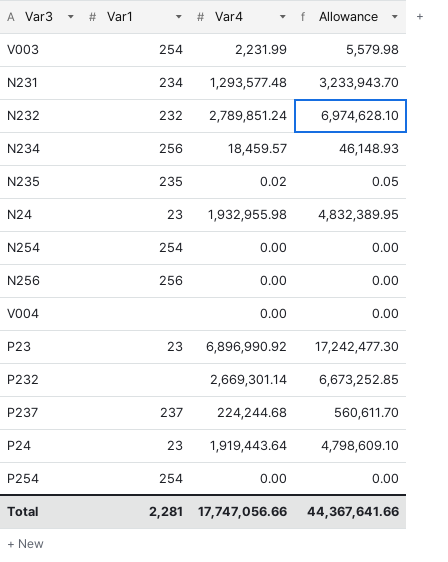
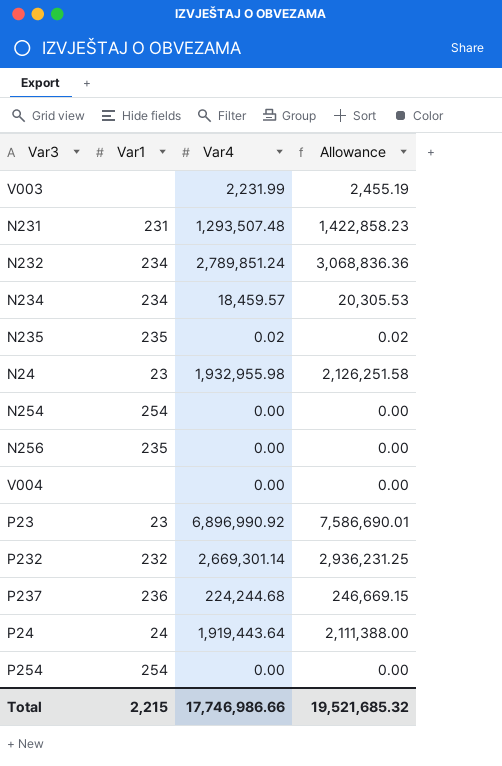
column Allowance | formula: [Var4] * 2.5 -> [Var4] * 1.1
V003 | Var1: 254 -> none
N231 | Var1: 234 -> 231
N231 | Var4: 1,293,577.48 -> 1,293,507.48
N232 | Var1: 232 -> 234
N234 | Var1: 256 -> 234
N256 | Var1: 256 -> 235
P232 | Var1: none -> 232
P237 | Var1: 237 -> 236
P24 | Var1: 23 -> 24
Total | Var1: 2,281 -> 2,215
Total | Var4: 17,747,056.66 -> 17,746,986.66
Total | Allowance: 44,367,641.66 -> 19,521,685.32

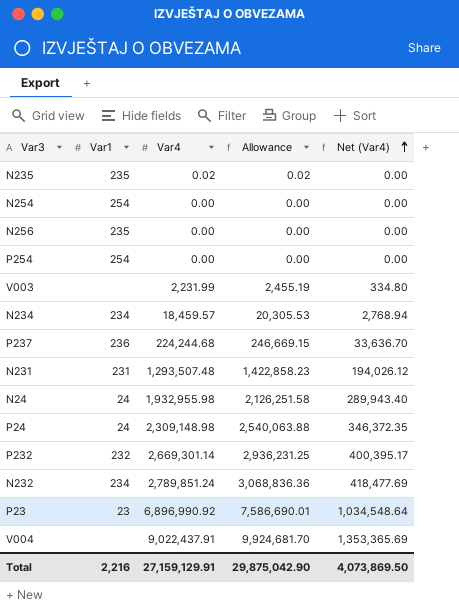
row order: none -> Net (Var4) ascending
column Net (Var4) | formula: none -> [Var4] * 0.15
N24 | Var1: 23 -> 24
P24 | Var4: 1,919,443.64 -> 2,309,148.98
P24 | Allowance: 2,111,388.00 -> 2,540,063.88
V004 | Var4: 0.00 -> 9,022,437.91
V004 | Allowance: 0.00 -> 9,924,681.70
Total | Var1: 2,215 -> 2,216
Total | Var4: 17,746,986.66 -> 27,159,129.91
Total | Allowance: 19,521,685.32 -> 29,875,042.90

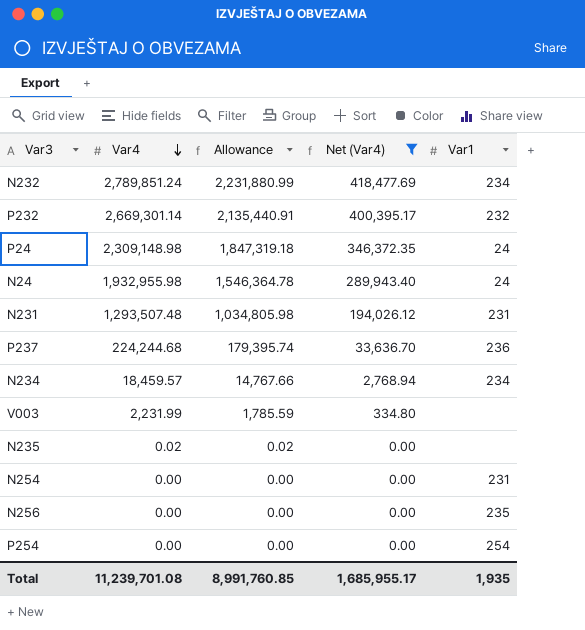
filter: none -> Net (Var4) <= 418,477.69
row order: Net (Var4) ascending -> Var4 descending
column Allowance | formula: [Var4] * 1.1 -> [Var4] * 0.8
column Var1 | position: 2 -> 5
N235 | Var1: 235 -> none
N254 | Var1: 254 -> 231
Total | Var4: 27,159,129.91 -> 11,239,701.08
Total | Allowance: 29,875,042.90 -> 8,991,760.85
Total | Net (Var4): 4,073,869.50 -> 1,685,955.17
Total | Var1: 2,216 -> 1,935

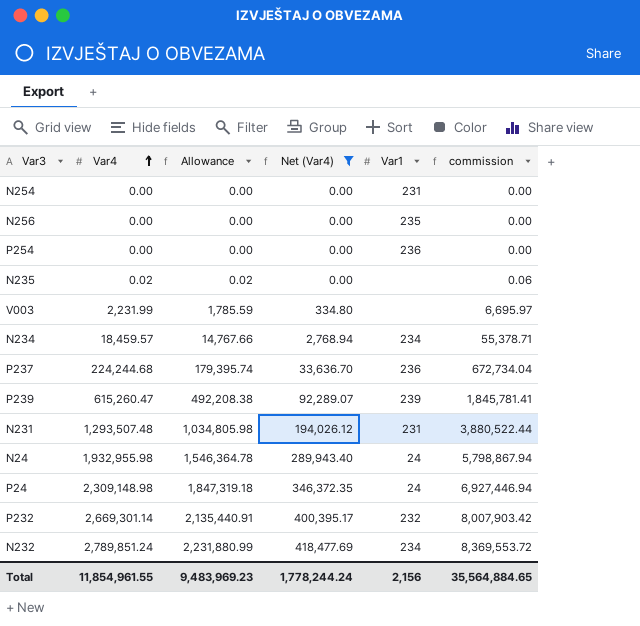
row order: Var4 descending -> Var4 ascending
column commission | formula: none -> [Var4] * 3
P254 | Var1: 254 -> 236
row P239: none -> 615,260.47 | 492,208.38 | 92,289.07 | 239 | 1,845,781.41
Total | Var4: 11,239,701.08 -> 11,854,961.55
Total | Allowance: 8,991,760.85 -> 9,483,969.23
Total | Net (Var4): 1,685,955.17 -> 1,778,244.24
Total | Var1: 1,935 -> 2,156

